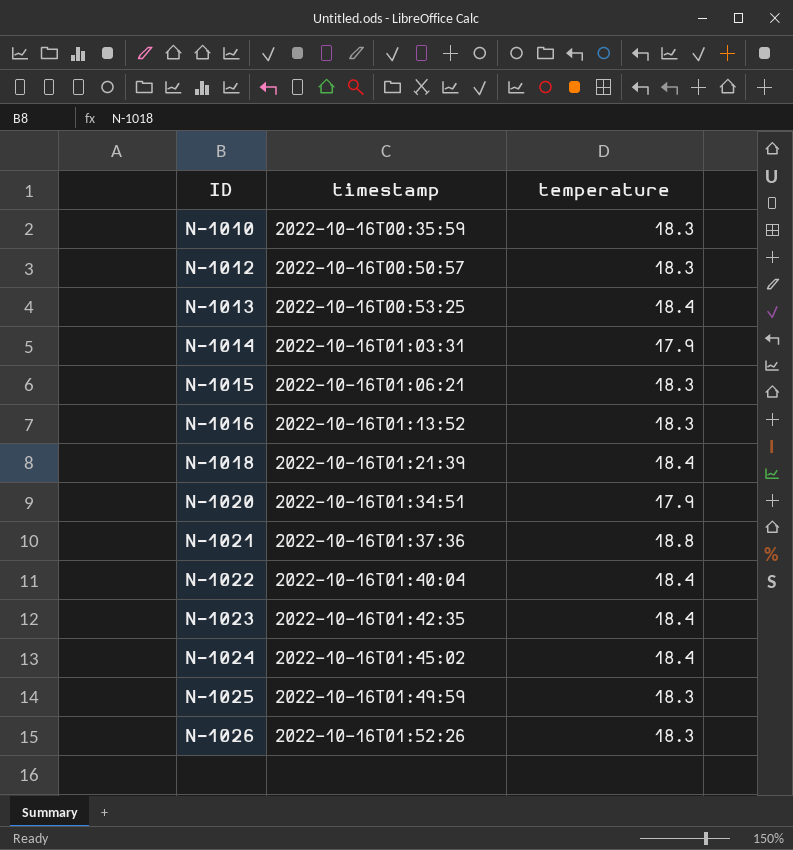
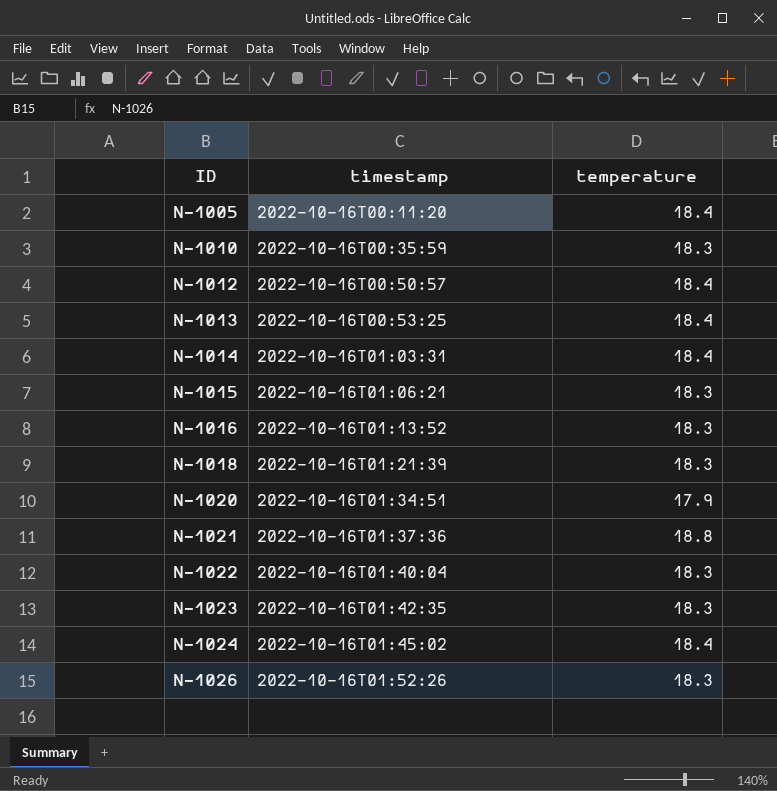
row N-1025: 2022-10-16T01:49:59 | 18.3 -> none
row N-1005: none -> 2022-10-16T00:11:20 | 18.4
N-1012 | temperature: 18.3 -> 18.4
N-1014 | temperature: 17.9 -> 18.4
N-1018 | temperature: 18.4 -> 18.3
N-1022 | temperature: 18.4 -> 18.3
N-1023 | temperature: 18.4 -> 18.3

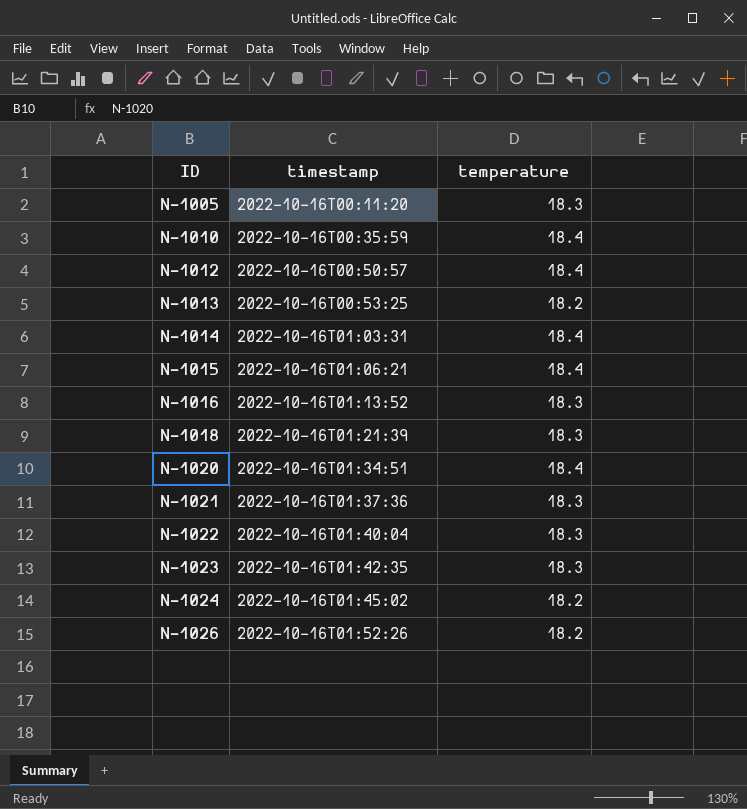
N-1005 | temperature: 18.4 -> 18.3
N-1010 | temperature: 18.3 -> 18.4
N-1013 | temperature: 18.4 -> 18.2
N-1015 | temperature: 18.3 -> 18.4
N-1020 | temperature: 17.9 -> 18.4
N-1021 | temperature: 18.8 -> 18.3
N-1024 | temperature: 18.4 -> 18.2
N-1026 | temperature: 18.3 -> 18.2

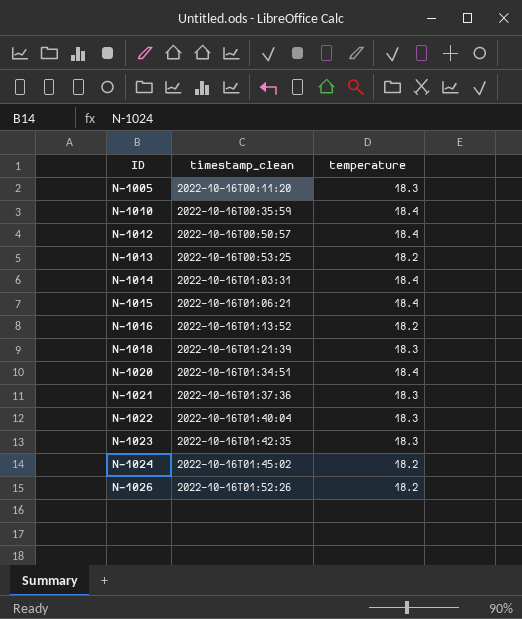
column name: timestamp -> timestamp_clean
N-1016 | temperature: 18.3 -> 18.2

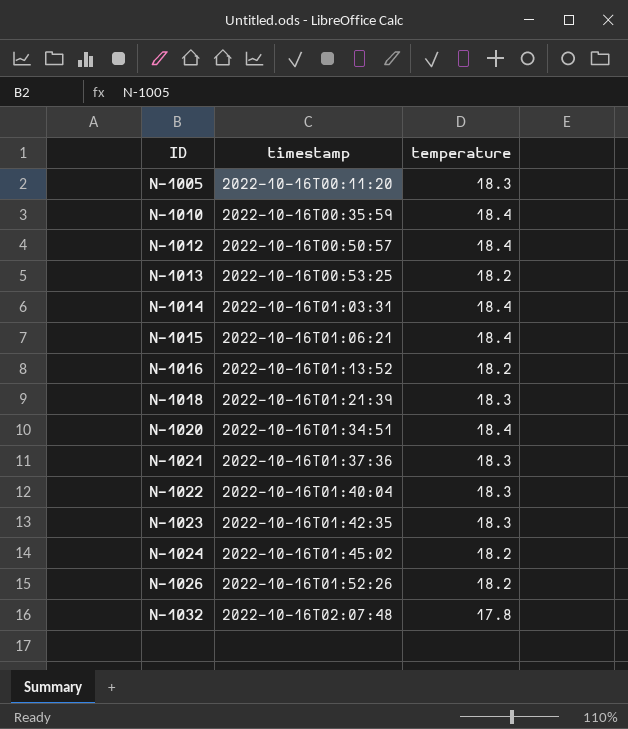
column name: timestamp_clean -> timestamp
row N-1032: none -> 2022-10-16T02:07:48 | 17.8

